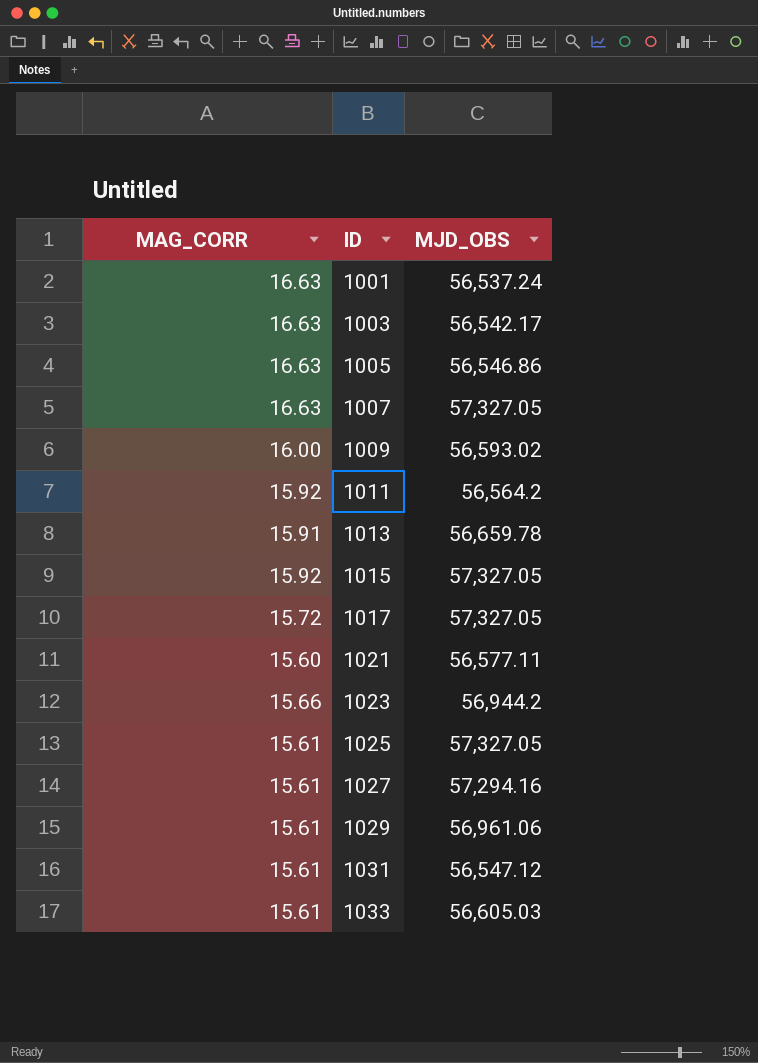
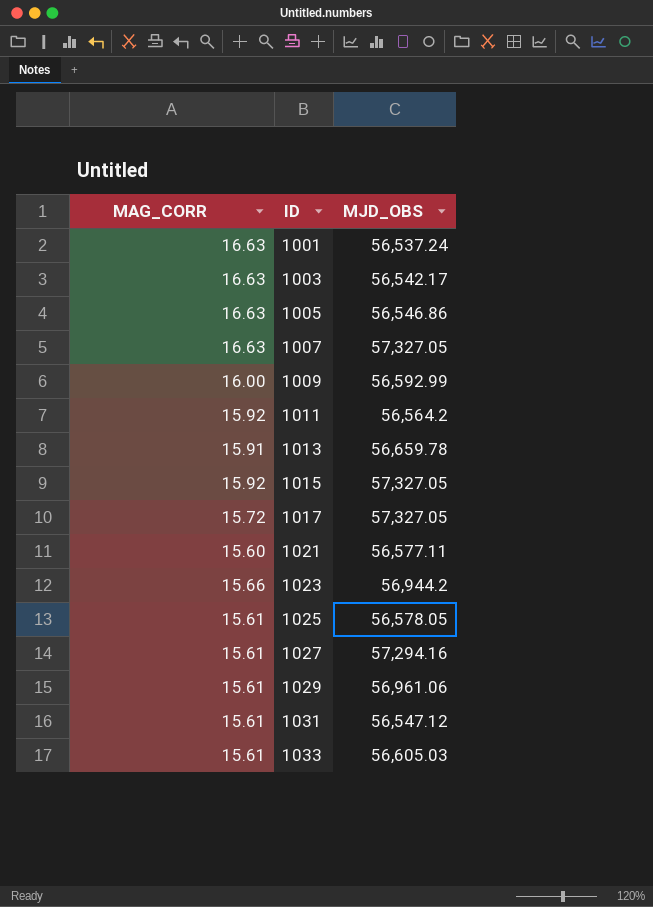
1009 | MJD_OBS: 56,593.02 -> 56,592.99
1025 | MJD_OBS: 57,327.05 -> 56,578.05

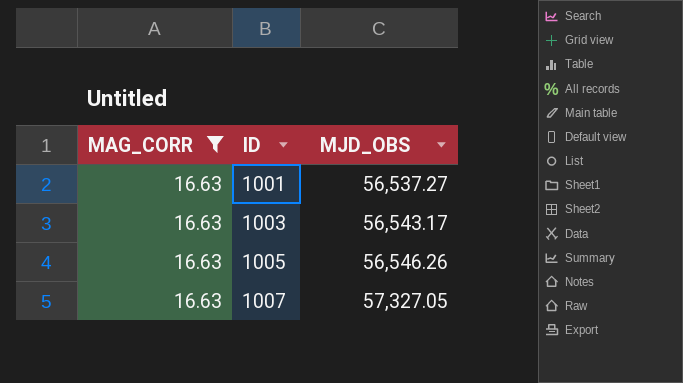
filter: none -> MAG_CORR = 16.63
1001 | MJD_OBS: 56,537.24 -> 56,537.27
1003 | MJD_OBS: 56,542.17 -> 56,543.17
1005 | MJD_OBS: 56,546.86 -> 56,546.26

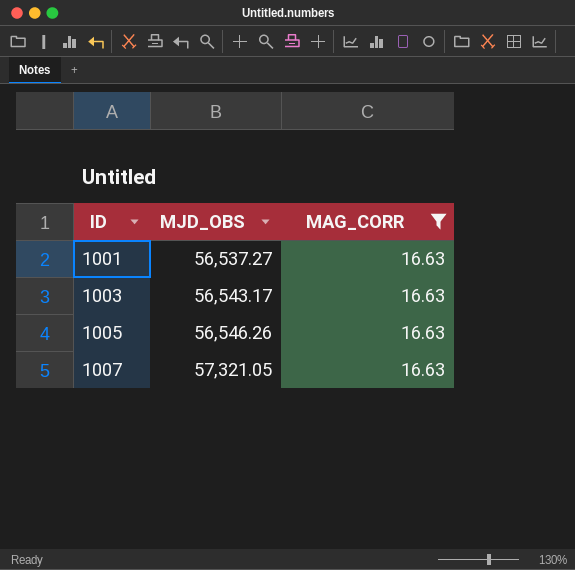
column MAG_CORR | position: 1 -> 3
1007 | MJD_OBS: 57,327.05 -> 57,321.05

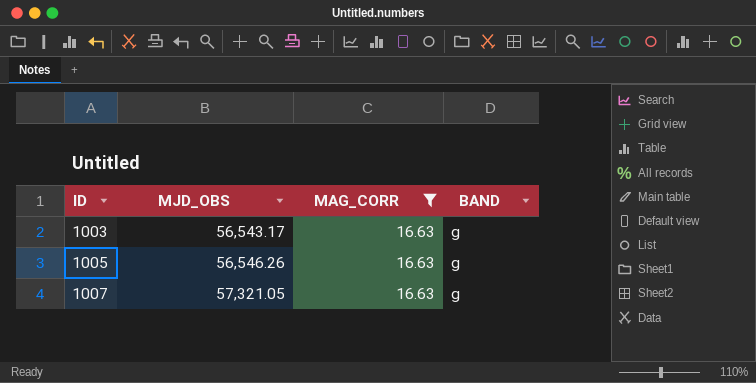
column BAND | position: none -> 4
row 1001: 56,537.27 | 16.63 -> none

